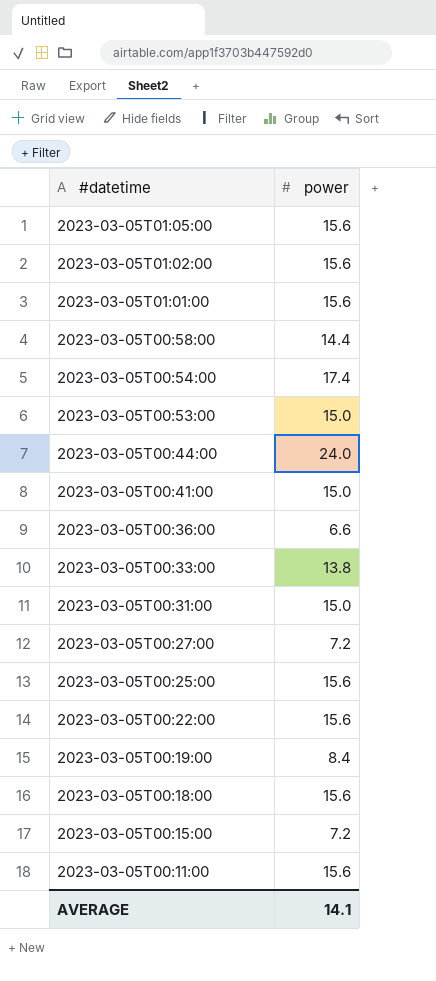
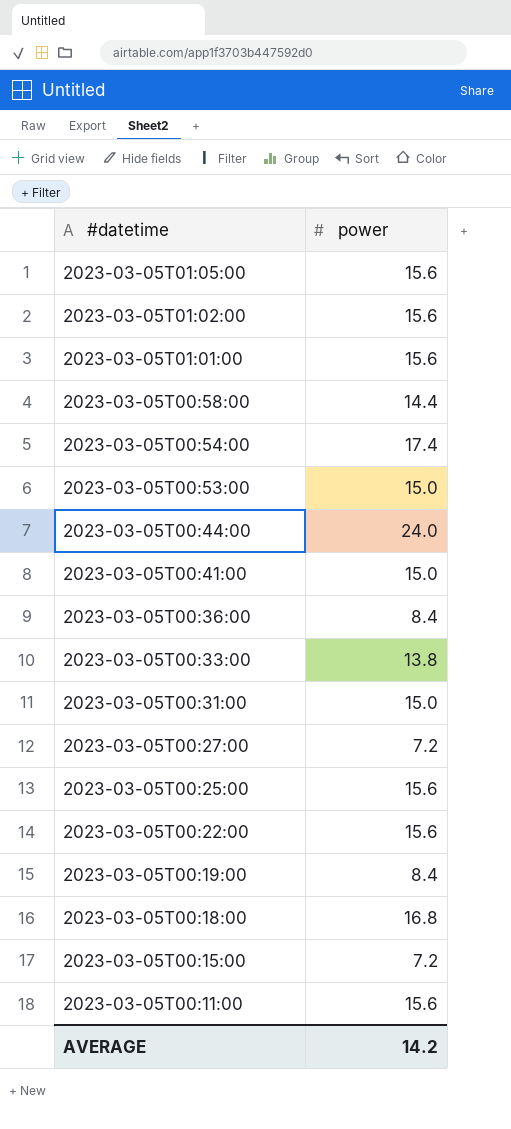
2023-03-05T00:36:00 | power: 6.6 -> 8.4
2023-03-05T00:18:00 | power: 15.6 -> 16.8
AVERAGE | power: 14.1 -> 14.2

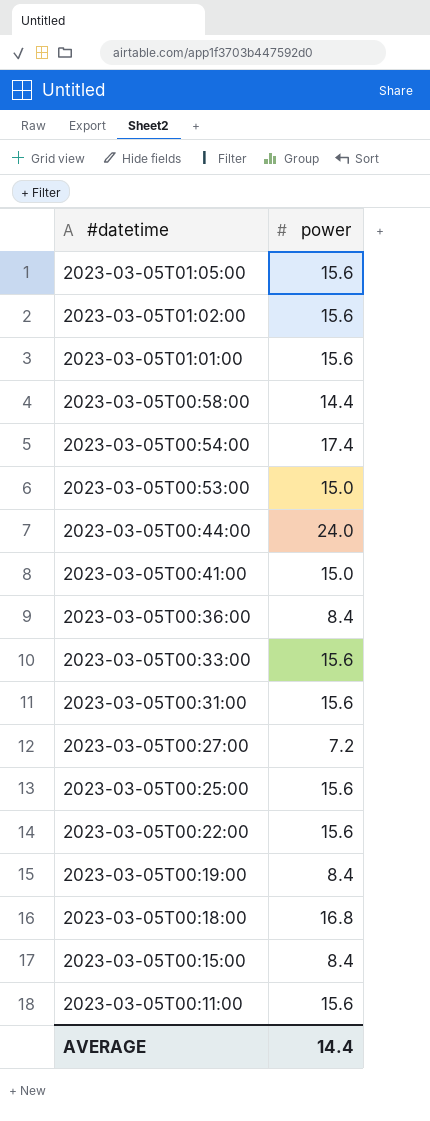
2023-03-05T00:33:00 | power: 13.8 -> 15.6
2023-03-05T00:31:00 | power: 15.0 -> 15.6
2023-03-05T00:15:00 | power: 7.2 -> 8.4
AVERAGE | power: 14.2 -> 14.4

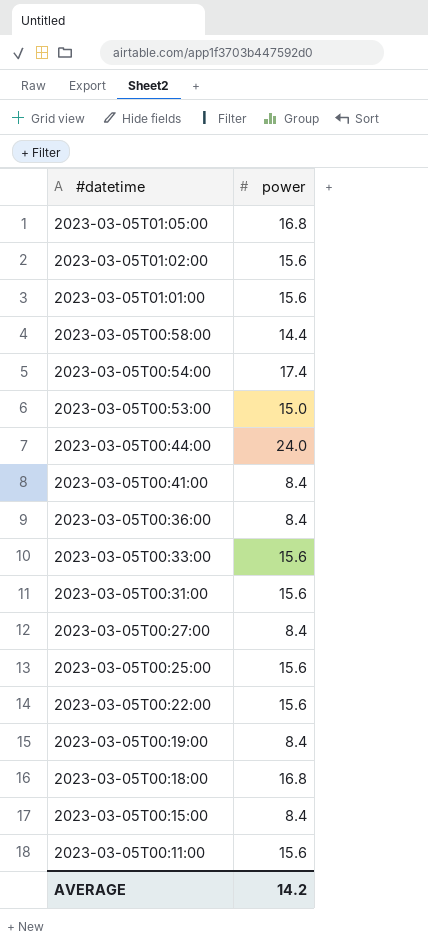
2023-03-05T01:05:00 | power: 15.6 -> 16.8
2023-03-05T00:41:00 | power: 15.0 -> 8.4
2023-03-05T00:27:00 | power: 7.2 -> 8.4
AVERAGE | power: 14.4 -> 14.2

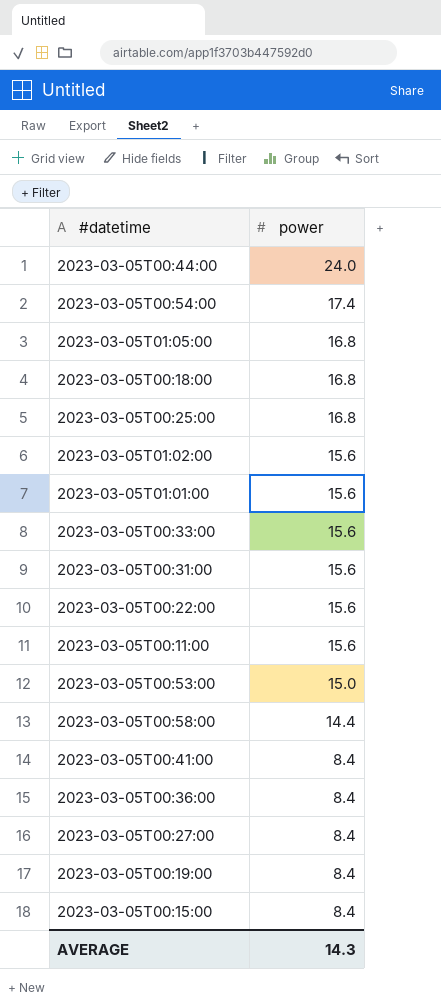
row order: #datetime descending -> power descending
2023-03-05T00:25:00 | power: 15.6 -> 16.8
AVERAGE | power: 14.2 -> 14.3

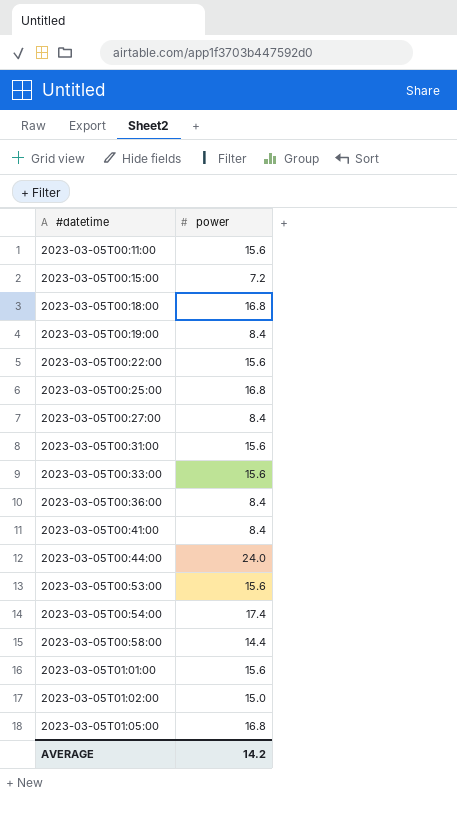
row order: power descending -> #datetime ascending
2023-03-05T00:15:00 | power: 8.4 -> 7.2
2023-03-05T00:53:00 | power: 15.0 -> 15.6
2023-03-05T01:02:00 | power: 15.6 -> 15.0
AVERAGE | power: 14.3 -> 14.2

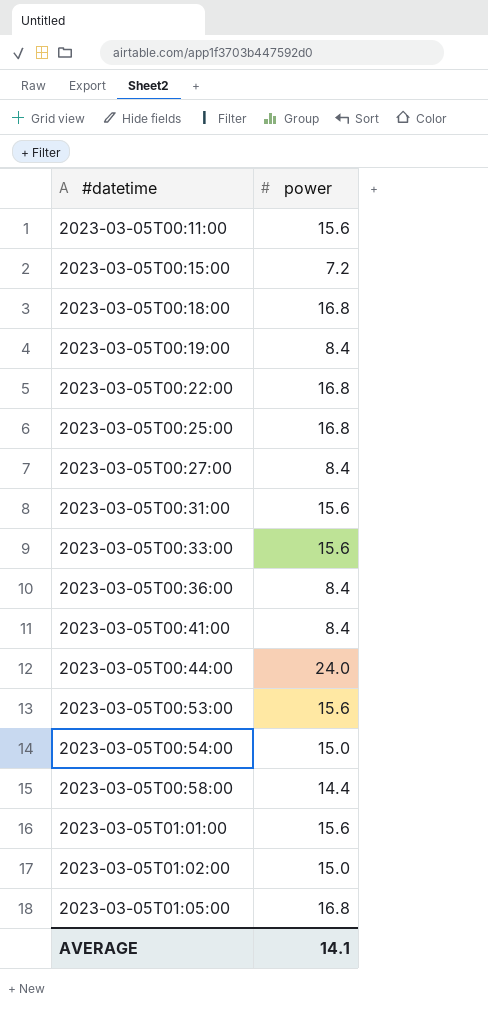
2023-03-05T00:22:00 | power: 15.6 -> 16.8
2023-03-05T00:54:00 | power: 17.4 -> 15.0
AVERAGE | power: 14.2 -> 14.1

